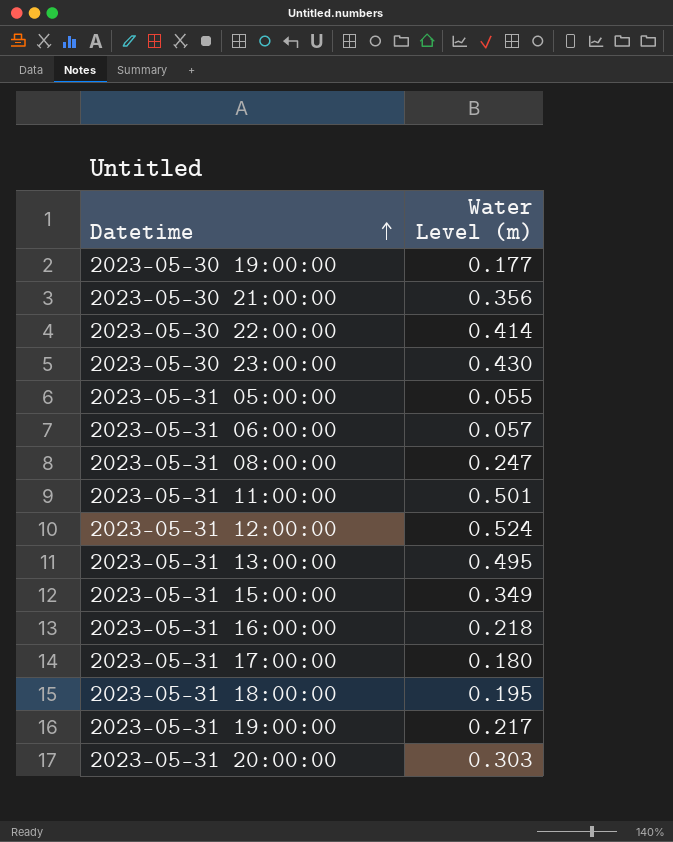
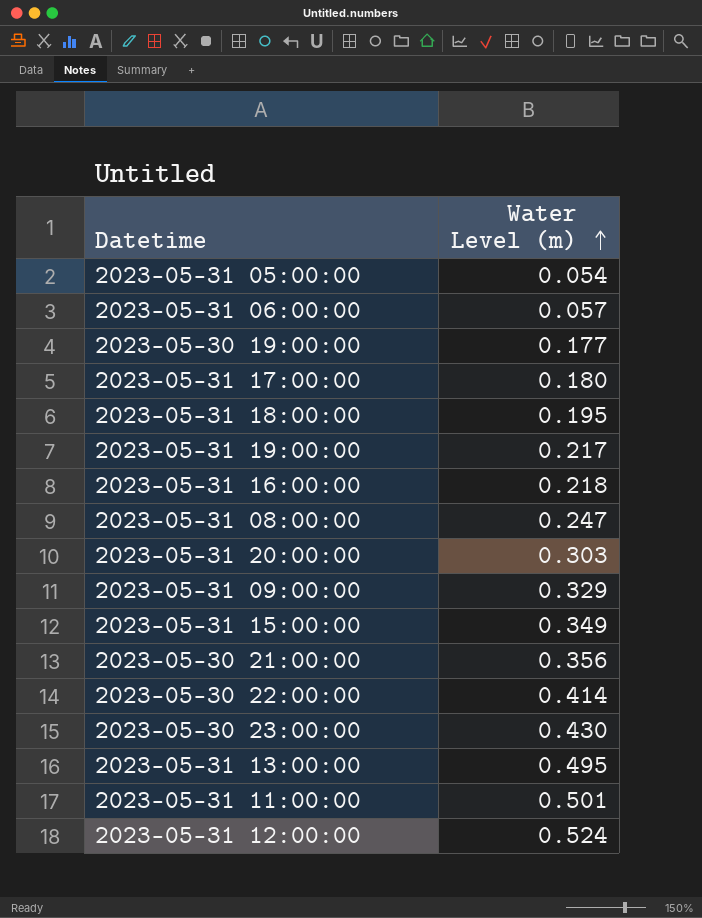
row order: Datetime ascending -> Water Level (m) ascending
2023-05-31 05:00:00 | Water Level (m): 0.055 -> 0.054
row 2023-05-31 09:00:00: none -> 0.329

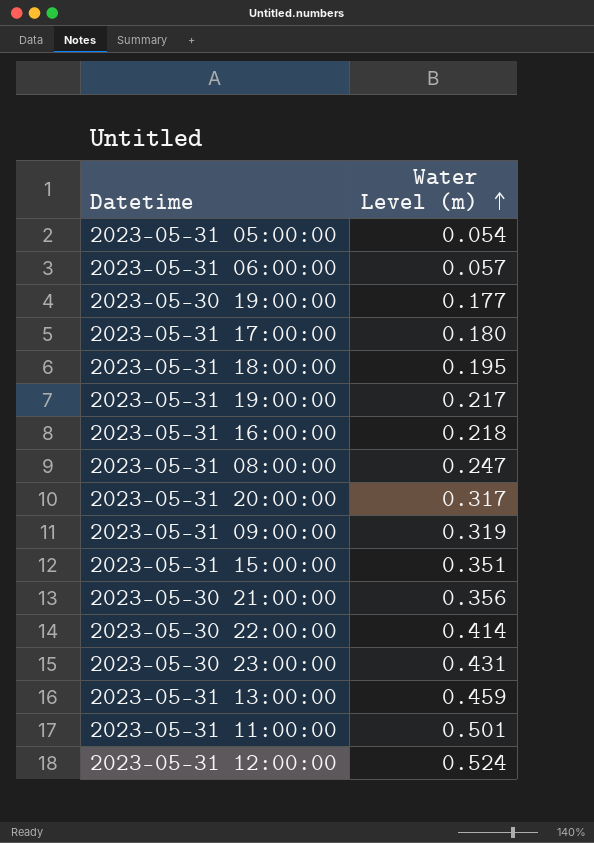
2023-05-31 20:00:00 | Water Level (m): 0.303 -> 0.317
2023-05-31 09:00:00 | Water Level (m): 0.329 -> 0.319
2023-05-31 15:00:00 | Water Level (m): 0.349 -> 0.351
2023-05-30 23:00:00 | Water Level (m): 0.430 -> 0.431
2023-05-31 13:00:00 | Water Level (m): 0.495 -> 0.459

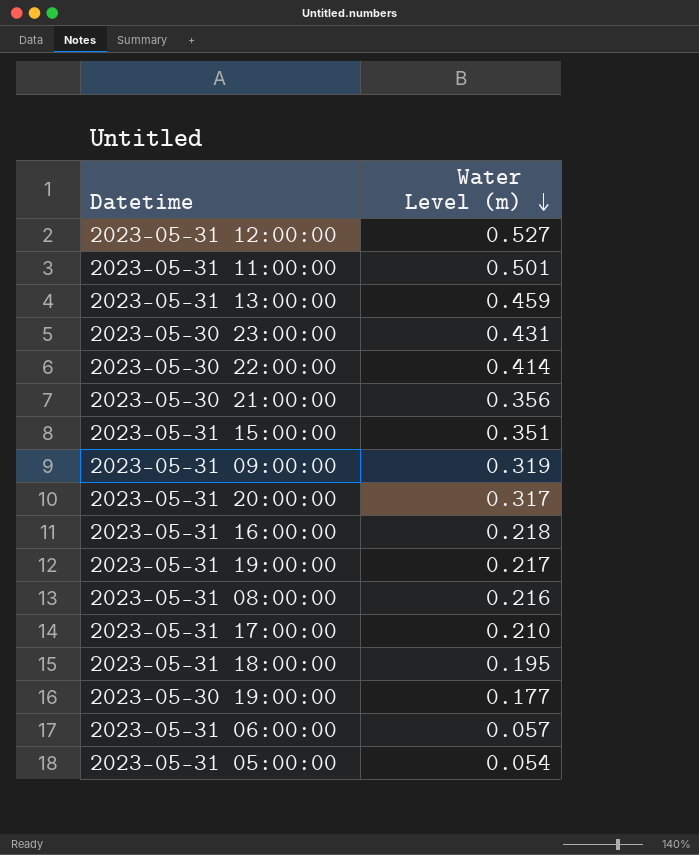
row order: Water Level (m) ascending -> Water Level (m) descending
2023-05-31 12:00:00 | Water Level (m): 0.524 -> 0.527
2023-05-31 08:00:00 | Water Level (m): 0.247 -> 0.216
2023-05-31 17:00:00 | Water Level (m): 0.180 -> 0.210

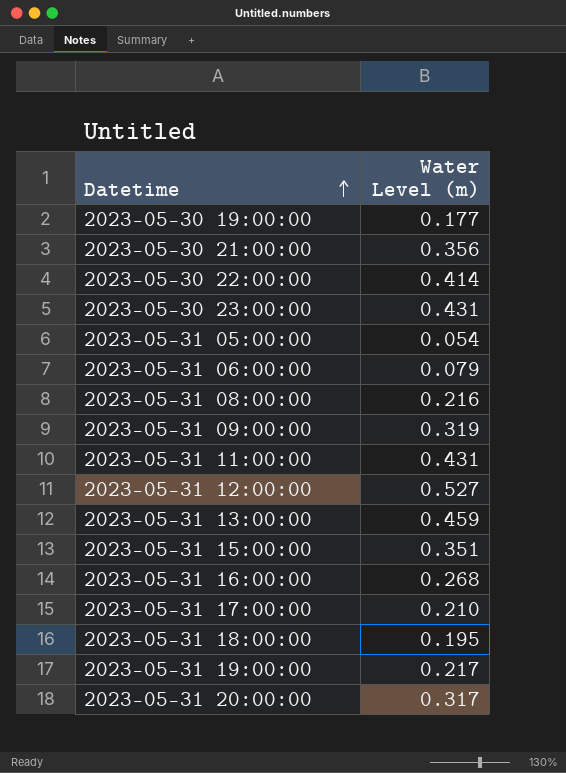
row order: Water Level (m) descending -> Datetime ascending
2023-05-31 06:00:00 | Water Level (m): 0.057 -> 0.079
2023-05-31 11:00:00 | Water Level (m): 0.501 -> 0.431
2023-05-31 16:00:00 | Water Level (m): 0.218 -> 0.268

